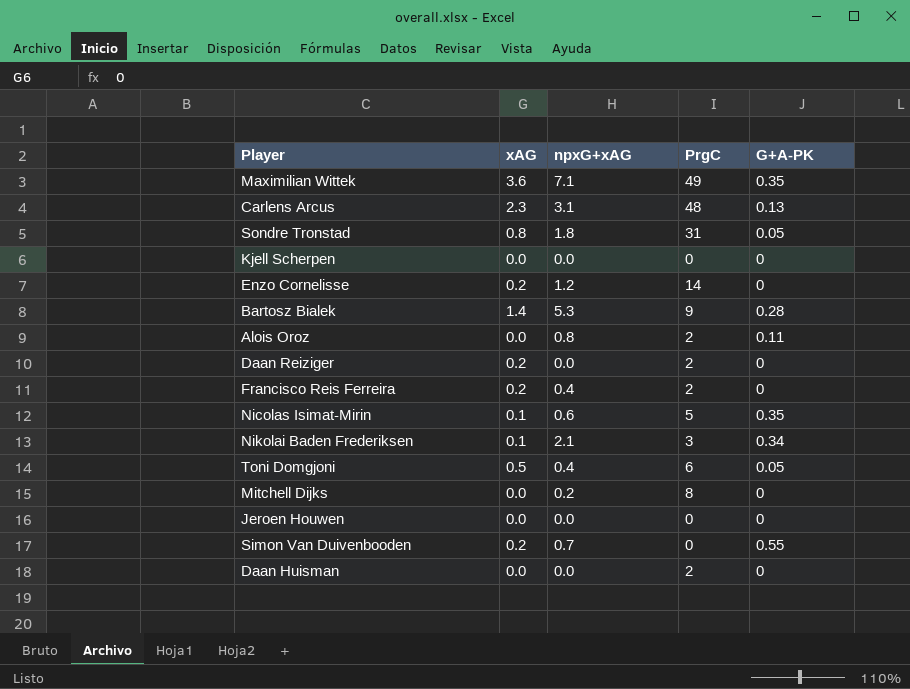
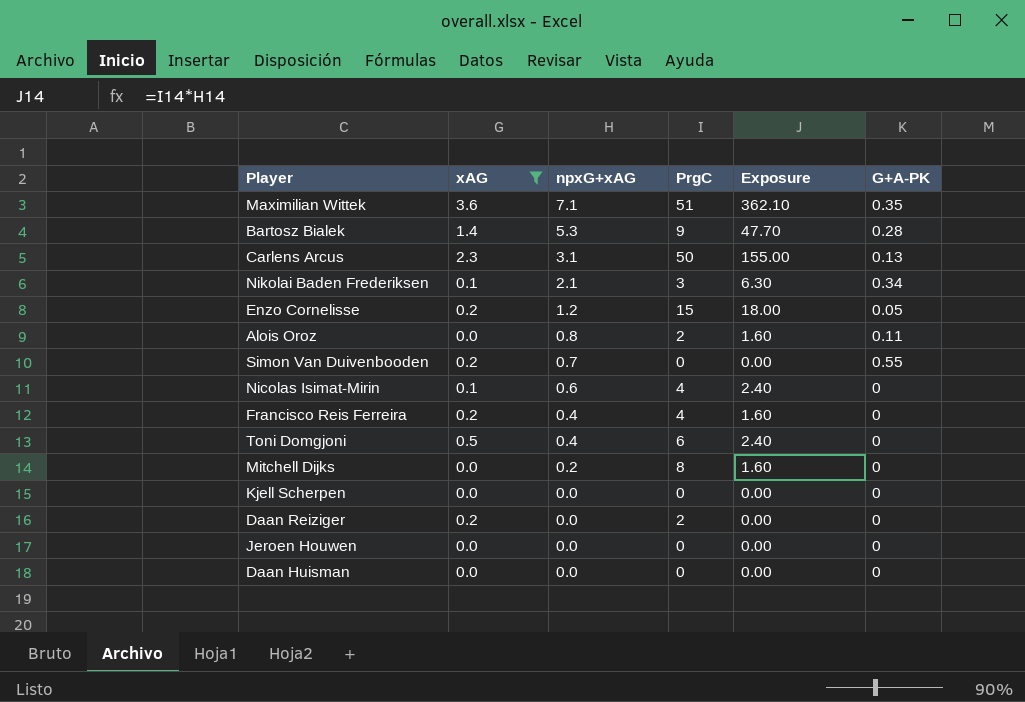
filter: none -> xAG != 0.8
row order: none -> npxG+xAG descending
column Exposure | formula: none -> [npxG+xAG] * [PrgC]
Maximilian Wittek | PrgC: 49 -> 51
Carlens Arcus | PrgC: 48 -> 50
Enzo Cornelisse | PrgC: 14 -> 15
Enzo Cornelisse | G+A-PK: 0 -> 0.05
Nicolas Isimat-Mirin | PrgC: 5 -> 4
Nicolas Isimat-Mirin | G+A-PK: 0.35 -> 0
Francisco Reis Ferreira | PrgC: 2 -> 4
Toni Domgjoni | G+A-PK: 0.05 -> 0
Daan Huisman | PrgC: 2 -> 0

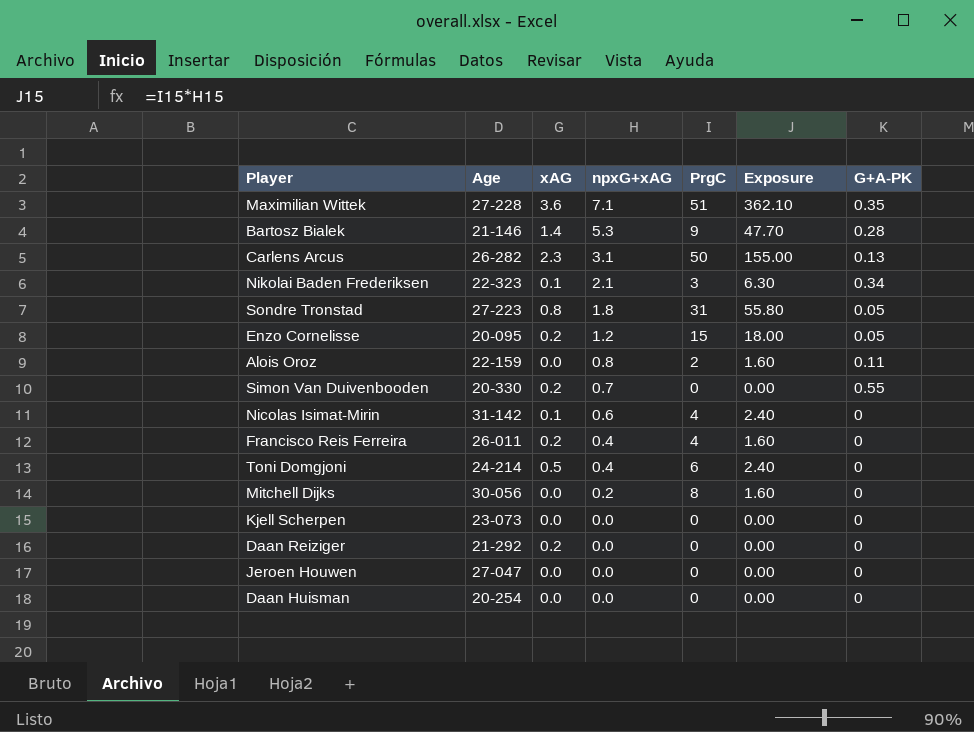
filter: xAG != 0.8 -> none
column Age | position: none -> 2
Daan Reiziger | PrgC: 2 -> 0

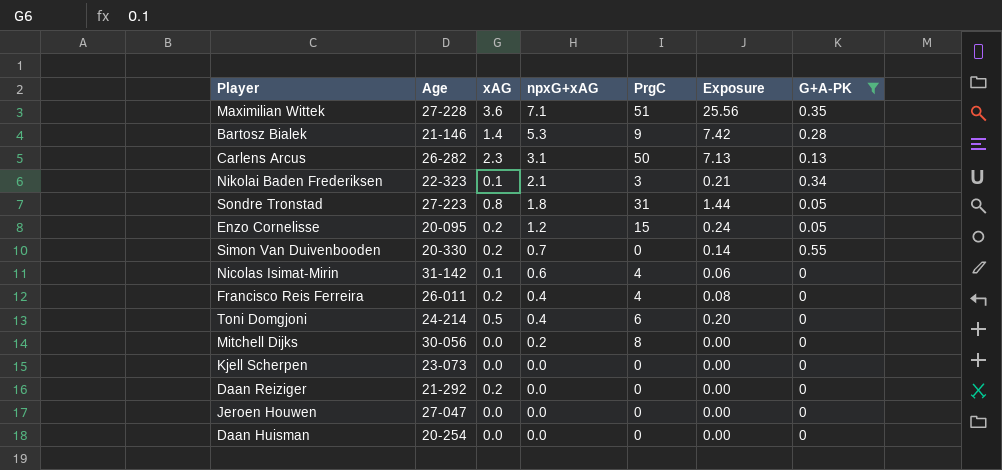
filter: none -> G+A-PK != 0.11
column Exposure | formula: [npxG+xAG] * [PrgC] -> [xAG] * [npxG+xAG]

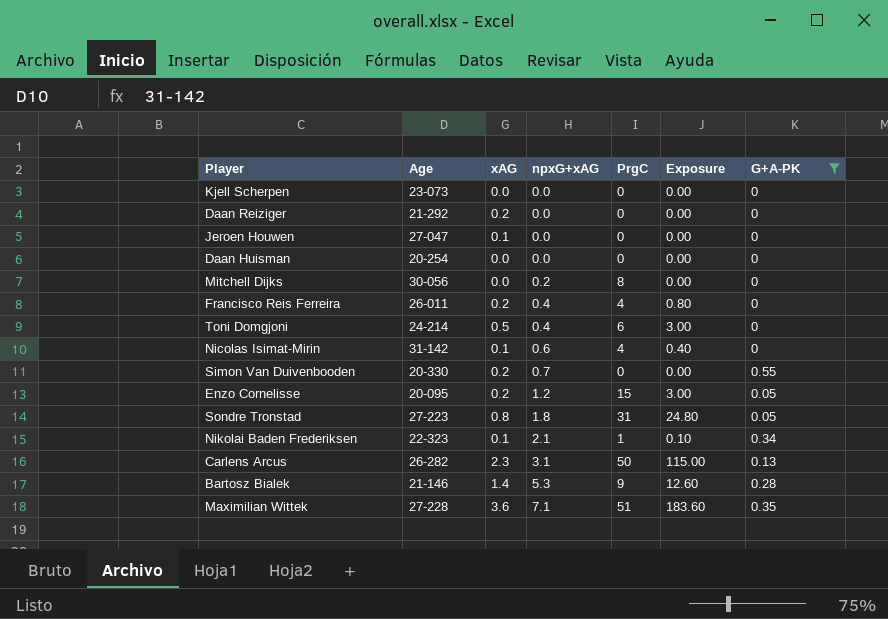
row order: npxG+xAG descending -> npxG+xAG ascending
column Exposure | formula: [xAG] * [npxG+xAG] -> [xAG] * [PrgC]
Jeroen Houwen | xAG: 0.0 -> 0.1
Nikolai Baden Frederiksen | PrgC: 3 -> 1

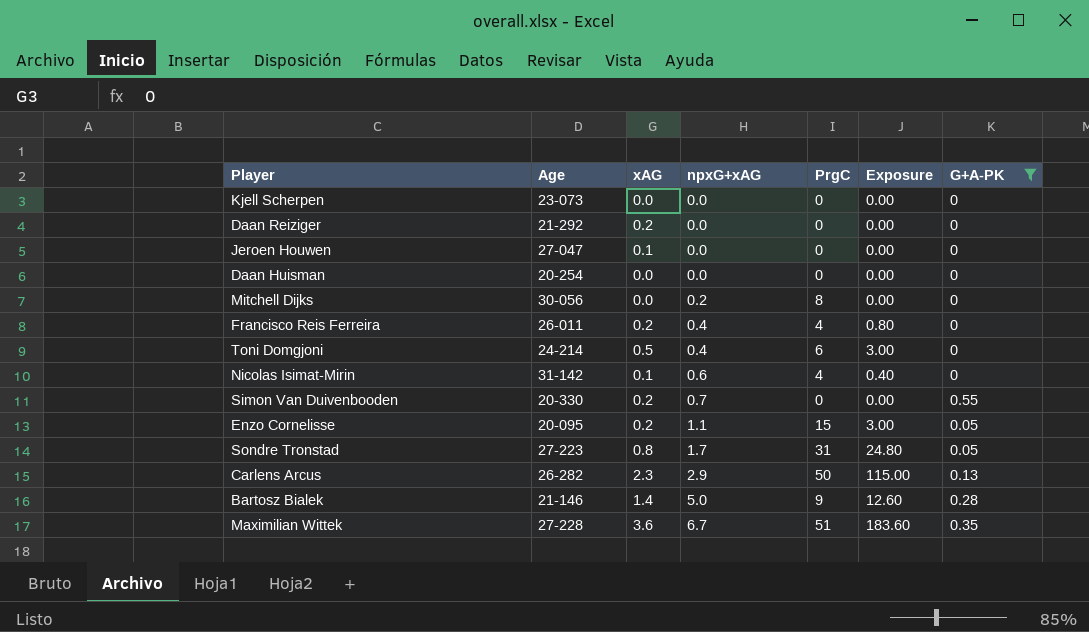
row Nikolai Baden Frederiksen: 22-323 | 0.1 | 2.1 | 1 | 0.10 | 0.34 -> none
Enzo Cornelisse | npxG+xAG: 1.2 -> 1.1
Sondre Tronstad | npxG+xAG: 1.8 -> 1.7
Carlens Arcus | npxG+xAG: 3.1 -> 2.9
Bartosz Bialek | npxG+xAG: 5.3 -> 5.0
Maximilian Wittek | npxG+xAG: 7.1 -> 6.7

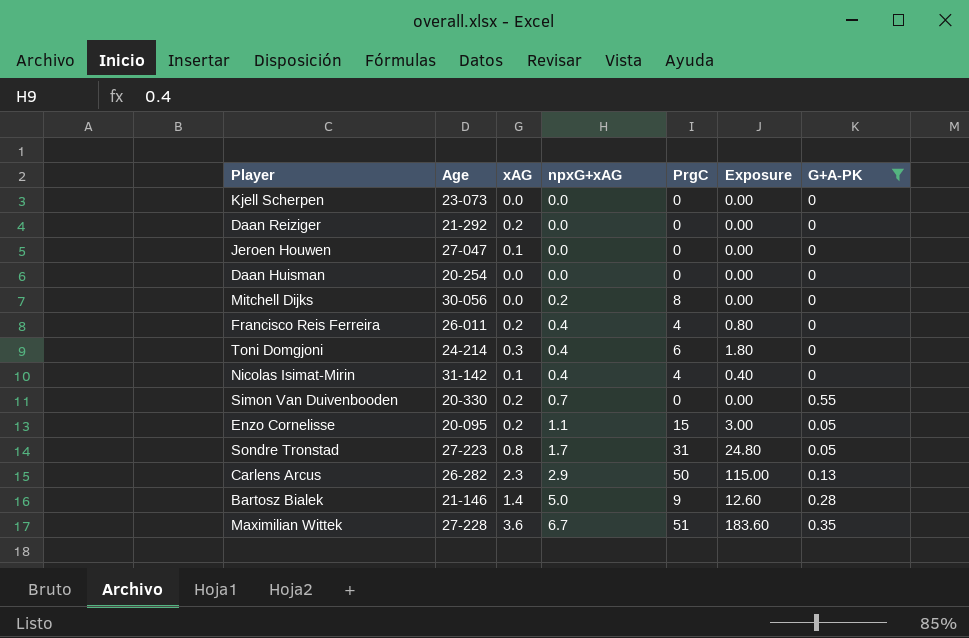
Toni Domgjoni | xAG: 0.5 -> 0.3
Toni Domgjoni | Exposure: 3.00 -> 1.80
Nicolas Isimat-Mirin | npxG+xAG: 0.6 -> 0.4

